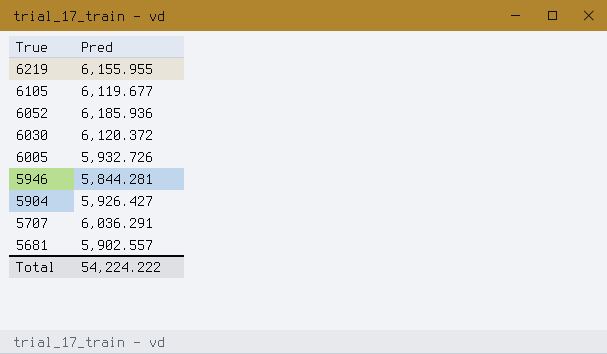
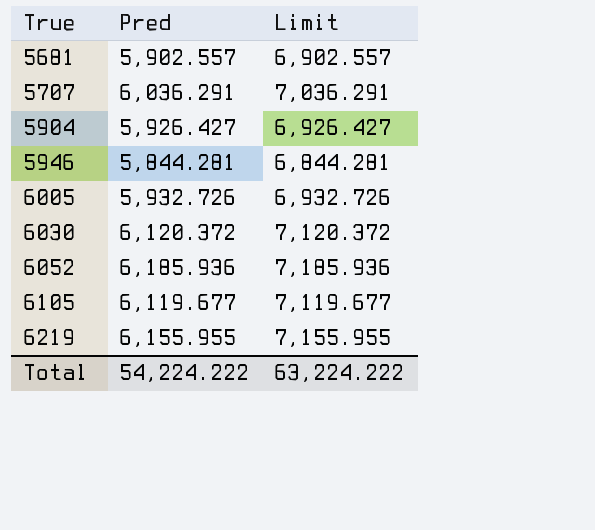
row order: True descending -> True ascending
column Limit | formula: none -> [Pred] + 1000

